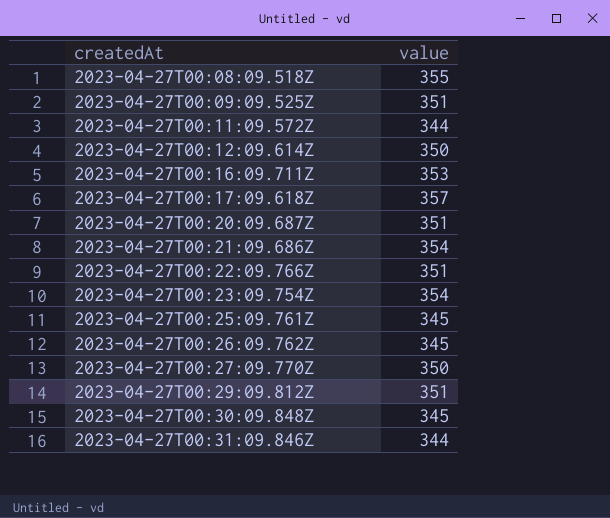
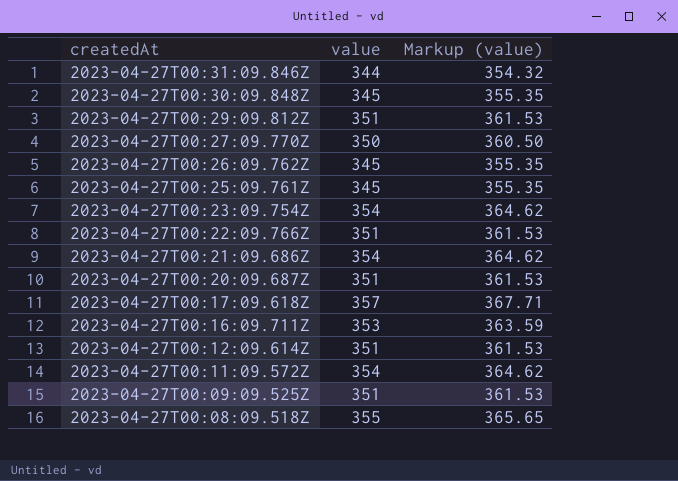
row order: createdAt ascending -> createdAt descending
column Markup (value) | formula: none -> [value] * 1.03
2023-04-27T00:12:09.614Z | value: 350 -> 351
2023-04-27T00:11:09.572Z | value: 344 -> 354

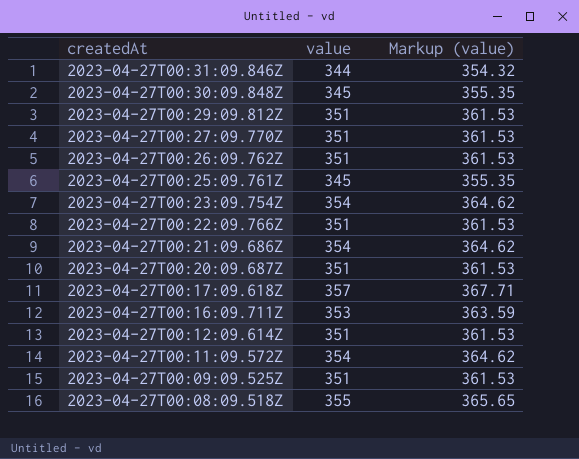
2023-04-27T00:27:09.770Z | value: 350 -> 351
2023-04-27T00:27:09.770Z | Markup (value): 360.50 -> 361.53
2023-04-27T00:26:09.762Z | value: 345 -> 351
2023-04-27T00:26:09.762Z | Markup (value): 355.35 -> 361.53

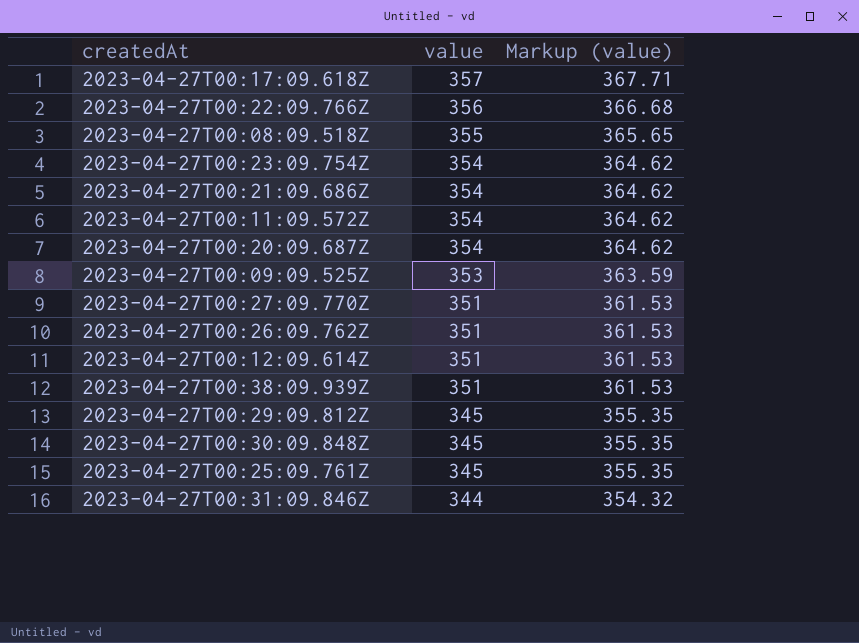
row order: createdAt descending -> value descending
row 2023-04-27T00:16:09.711Z: 353 | 363.59 -> none
2023-04-27T00:22:09.766Z | value: 351 -> 356
2023-04-27T00:22:09.766Z | Markup (value): 361.53 -> 366.68
2023-04-27T00:20:09.687Z | value: 351 -> 354
2023-04-27T00:20:09.687Z | Markup (value): 361.53 -> 364.62
2023-04-27T00:09:09.525Z | value: 351 -> 353
2023-04-27T00:09:09.525Z | Markup (value): 361.53 -> 363.59
row 2023-04-27T00:38:09.939Z: none -> 351 | 361.53
2023-04-27T00:29:09.812Z | value: 351 -> 345
2023-04-27T00:29:09.812Z | Markup (value): 361.53 -> 355.35

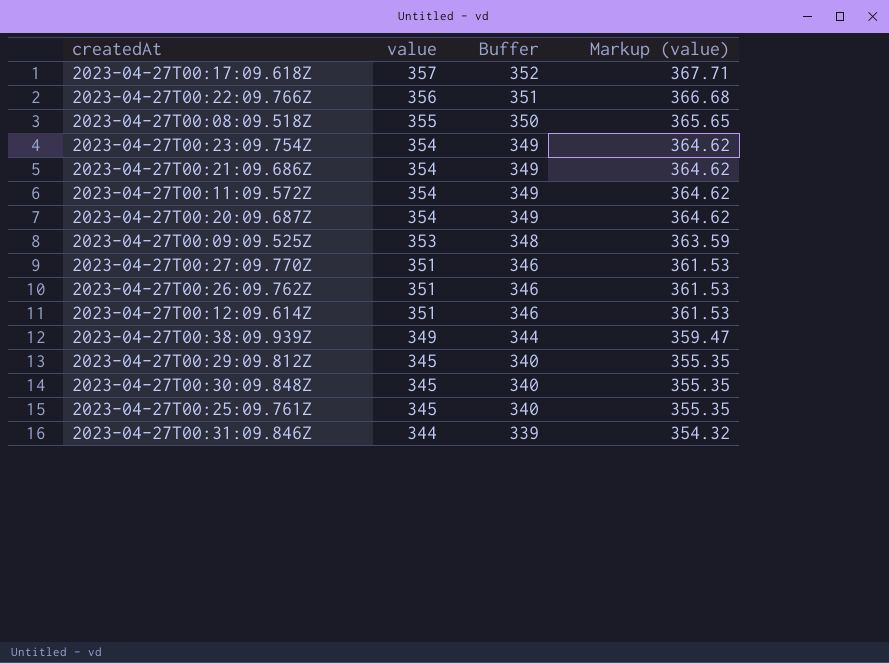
column Buffer | formula: none -> [value] - 5
2023-04-27T00:38:09.939Z | value: 351 -> 349
2023-04-27T00:38:09.939Z | Markup (value): 361.53 -> 359.47

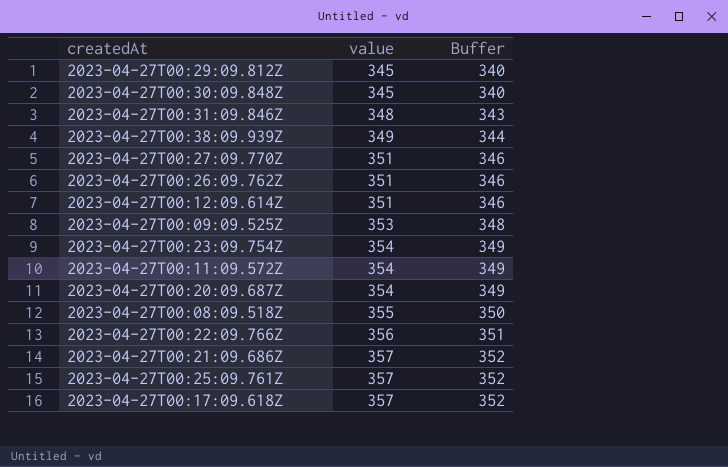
row order: value descending -> value ascending
column Markup (value) | formula: [value] * 1.03 -> none
2023-04-27T00:31:09.846Z | value: 344 -> 348
2023-04-27T00:31:09.846Z | Buffer: 339 -> 343
2023-04-27T00:21:09.686Z | value: 354 -> 357
2023-04-27T00:21:09.686Z | Buffer: 349 -> 352
2023-04-27T00:25:09.761Z | value: 345 -> 357
2023-04-27T00:25:09.761Z | Buffer: 340 -> 352

